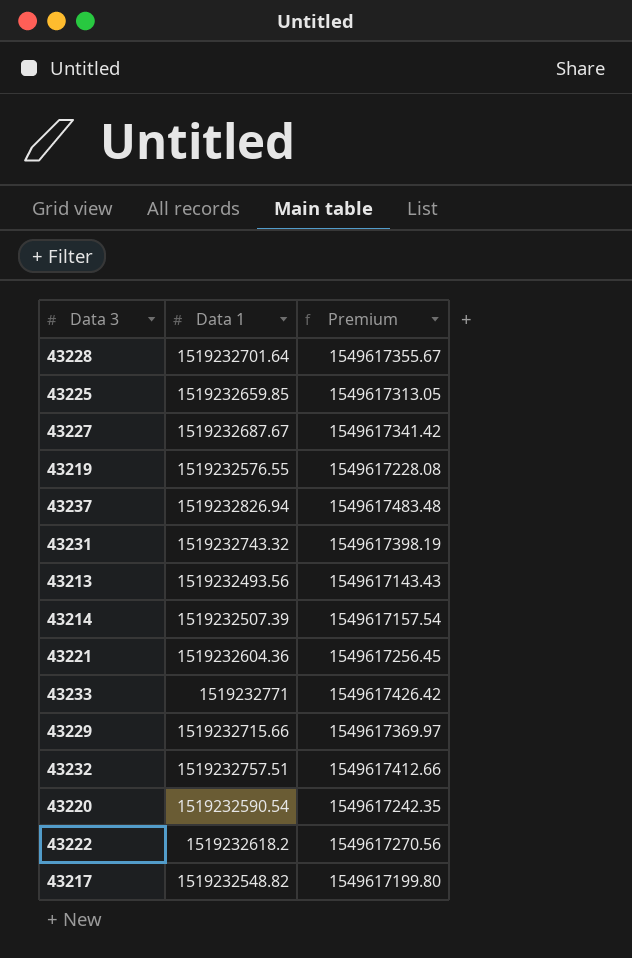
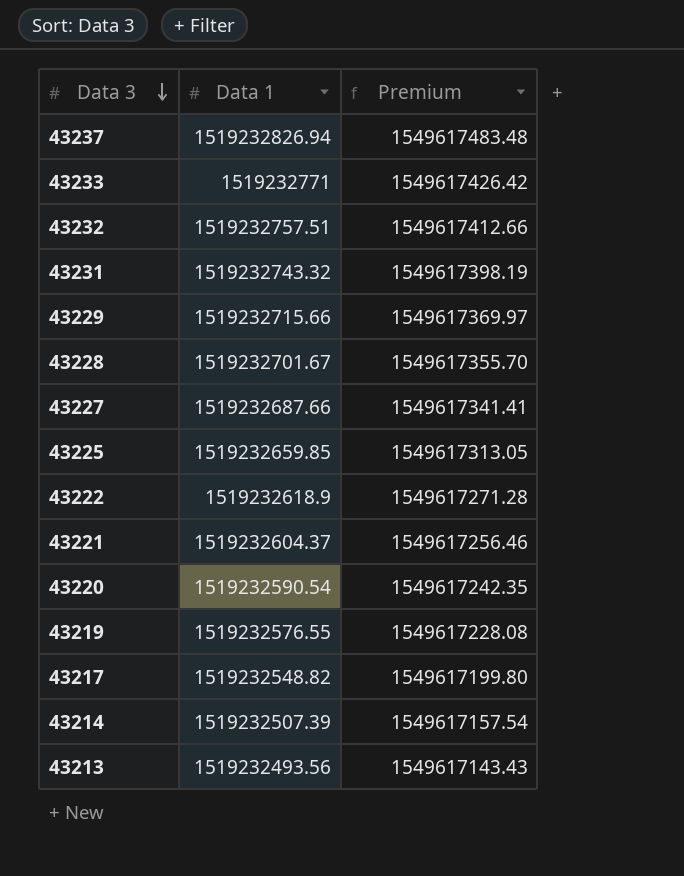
row order: none -> Data 3 descending
43228 | Data 1: 1519232701.64 -> 1519232701.67
43228 | Premium: 1549617355.67 -> 1549617355.70
43227 | Data 1: 1519232687.67 -> 1519232687.66
43227 | Premium: 1549617341.42 -> 1549617341.41
43222 | Data 1: 1519232618.2 -> 1519232618.9
43222 | Premium: 1549617270.56 -> 1549617271.28
43221 | Data 1: 1519232604.36 -> 1519232604.37
43221 | Premium: 1549617256.45 -> 1549617256.46

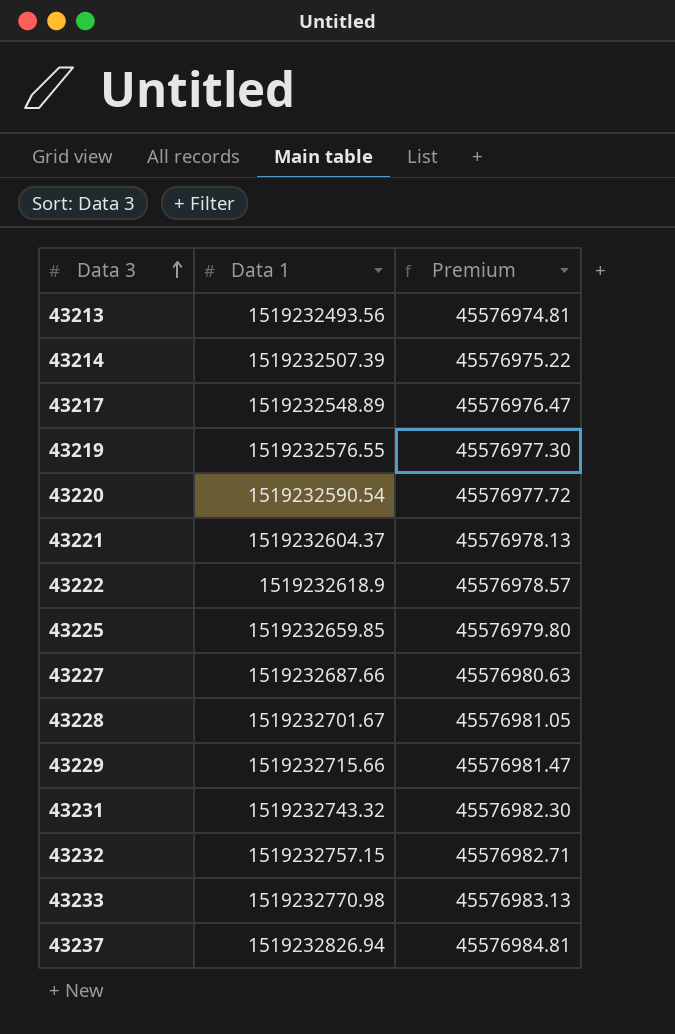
row order: Data 3 descending -> Data 3 ascending
column Premium | formula: [Data 1] * 1.02 -> [Data 1] * 0.03
43217 | Data 1: 1519232548.82 -> 1519232548.89
43232 | Data 1: 1519232757.51 -> 1519232757.15
43233 | Data 1: 1519232771 -> 1519232770.98

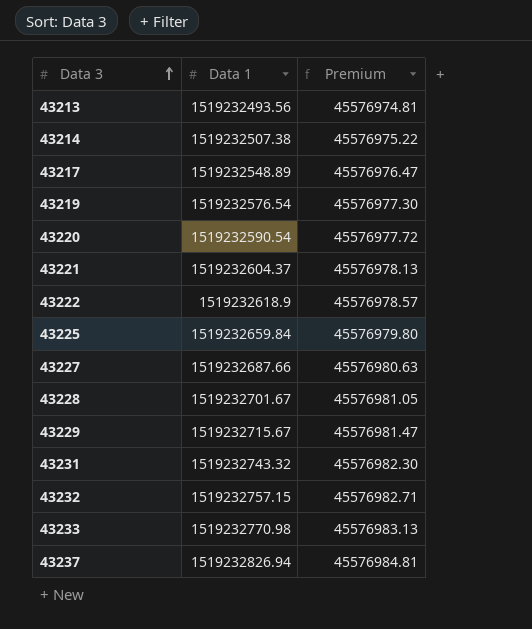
43214 | Data 1: 1519232507.39 -> 1519232507.38
43219 | Data 1: 1519232576.55 -> 1519232576.54
43225 | Data 1: 1519232659.85 -> 1519232659.84
43229 | Data 1: 1519232715.66 -> 1519232715.67

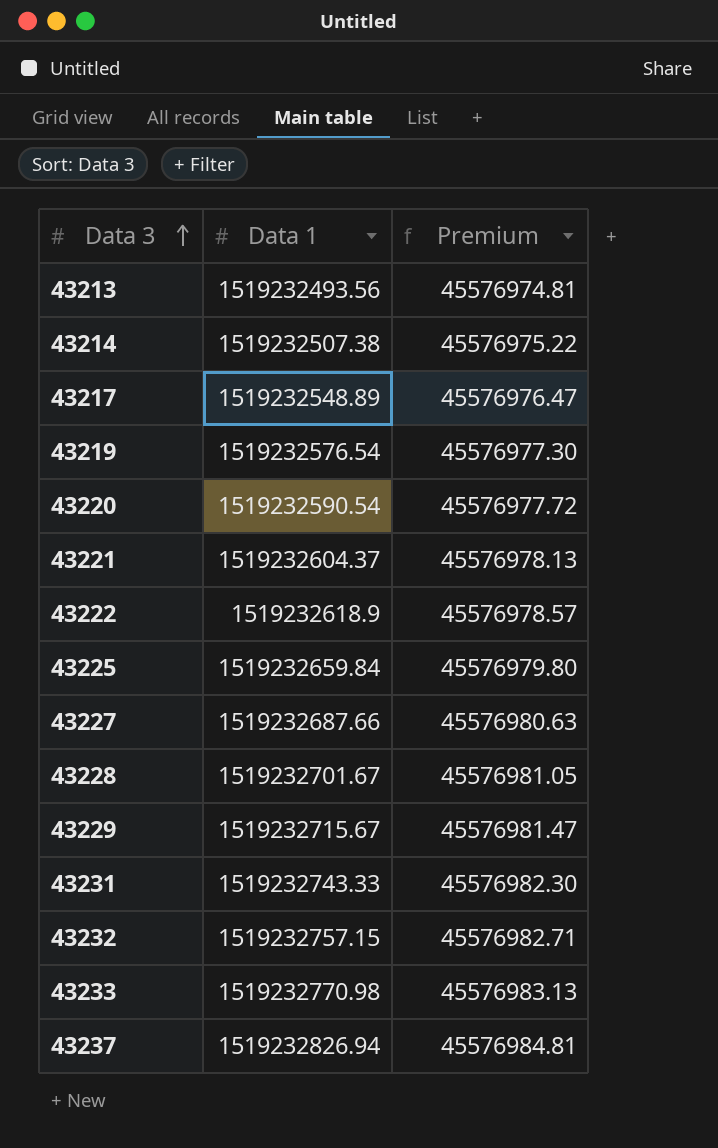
43231 | Data 1: 1519232743.32 -> 1519232743.33

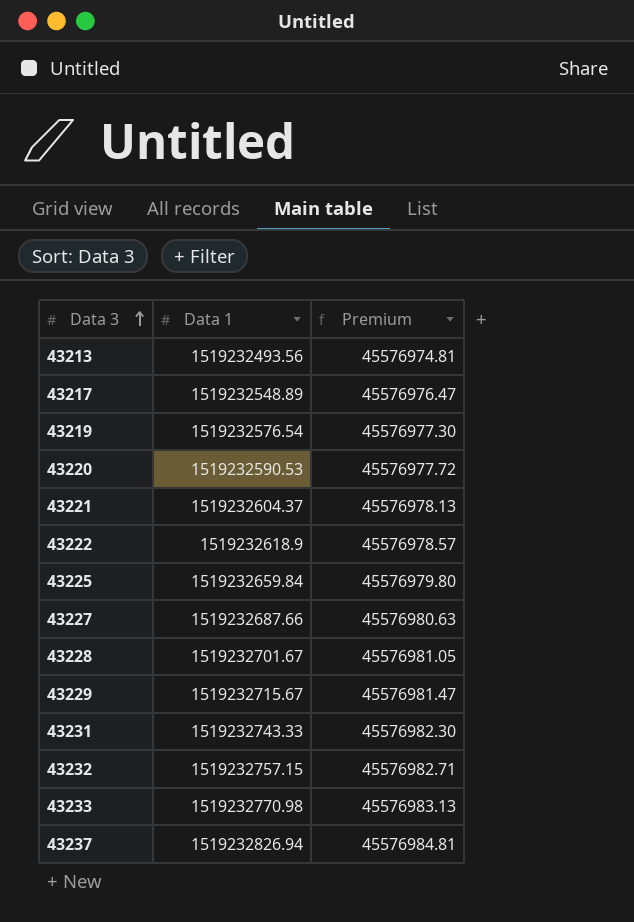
row 43214: 1519232507.38 | 45576975.22 -> none
43220 | Data 1: 1519232590.54 -> 1519232590.53

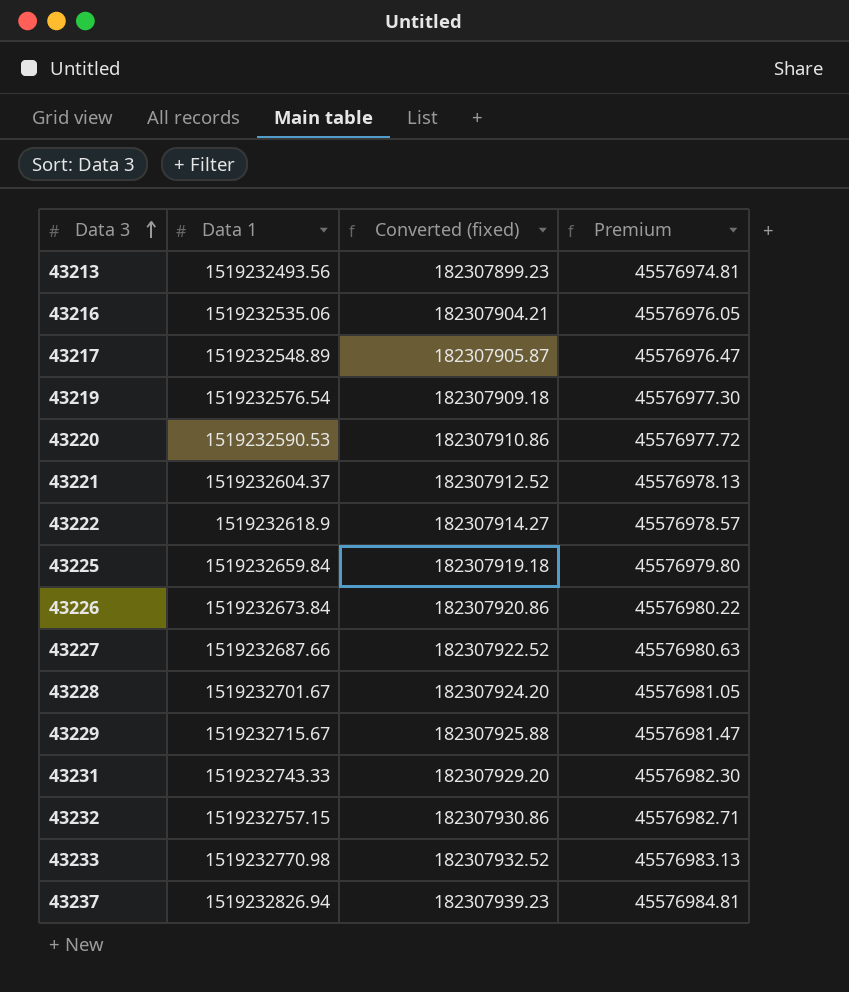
column Converted (fixed) | formula: none -> [Data 1] * 0.12
row 43216: none -> 1519232535.06 | 182307904.21 | 45576976.05
row 43226: none -> 1519232673.84 | 182307920.86 | 45576980.22

